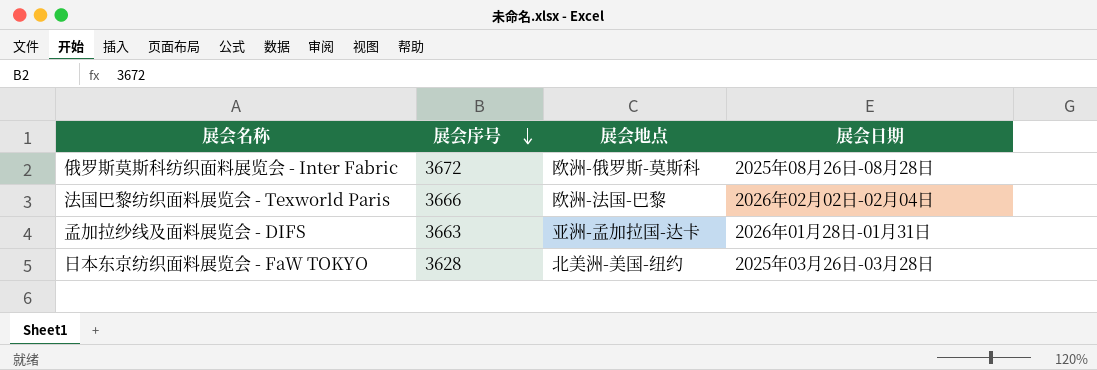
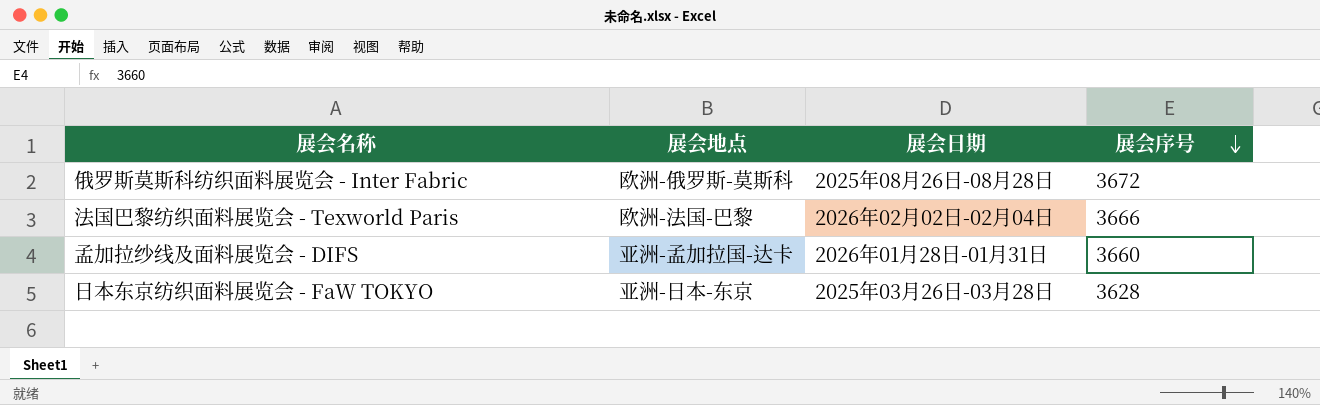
column 展会序号 | position: 2 -> 4
孟加拉纱线及面料展览会 - DIFS | 展会序号: 3663 -> 3660
日本东京纺织面料展览会 - FaW TOKYO | 展会地点: 北美洲-美国-纽约 -> 亚洲-日本-东京

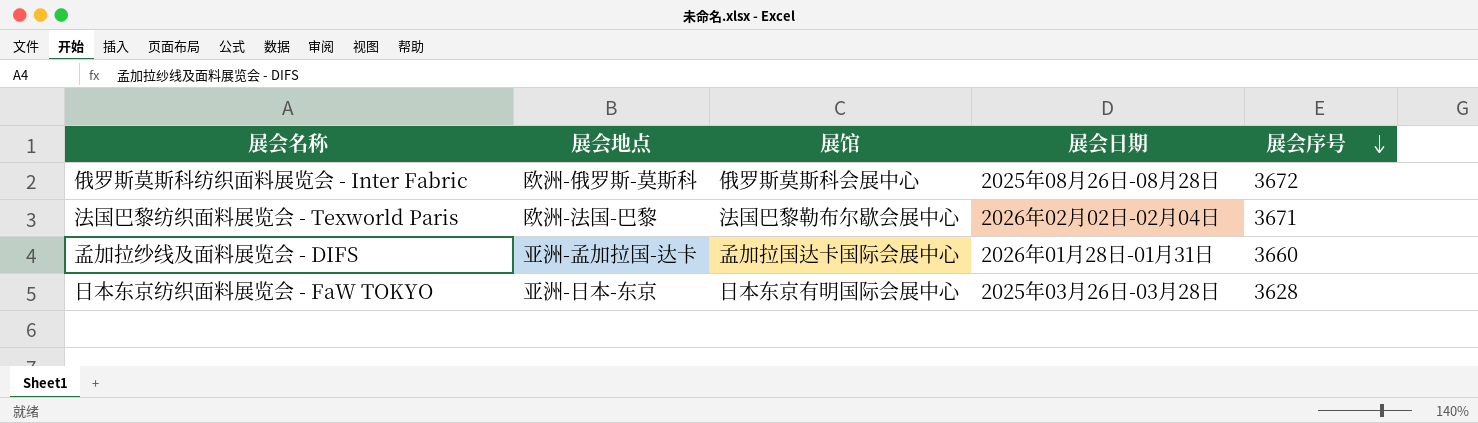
column 展馆 | position: none -> 3
法国巴黎纺织面料展览会 - Texworld Paris | 展会序号: 3666 -> 3671

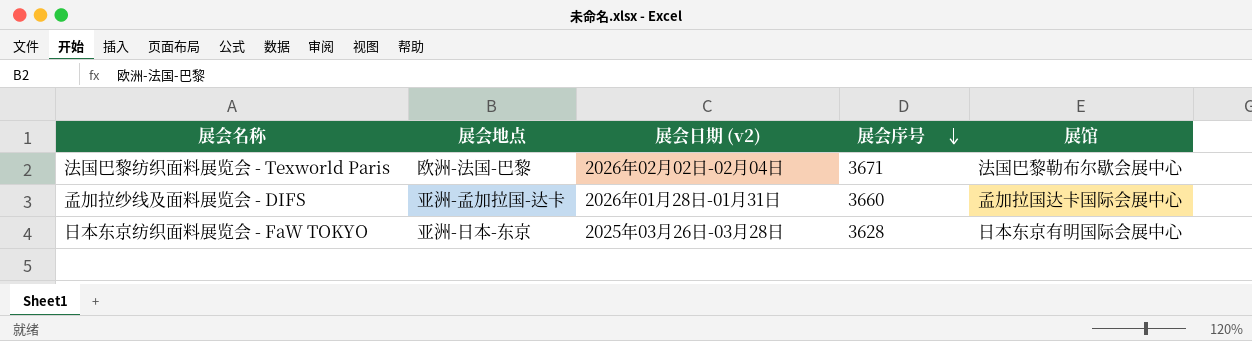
column name: 展会日期 -> 展会日期 (v2)
column 展馆 | position: 3 -> 5
row 俄罗斯莫斯科纺织面料展览会 - Inter Fabric: 欧洲-俄罗斯-莫斯科 | 俄罗斯莫斯科会展中心 | 2025年08月26日-08月28日 | 3672 -> none

